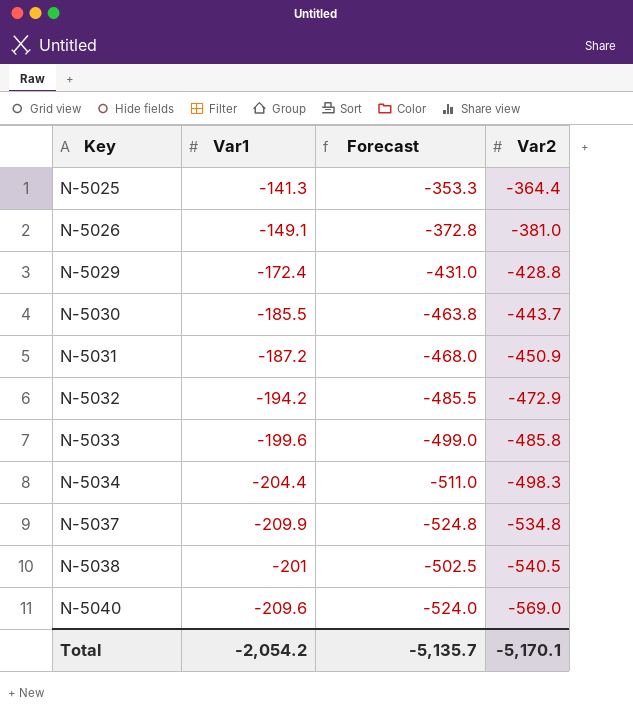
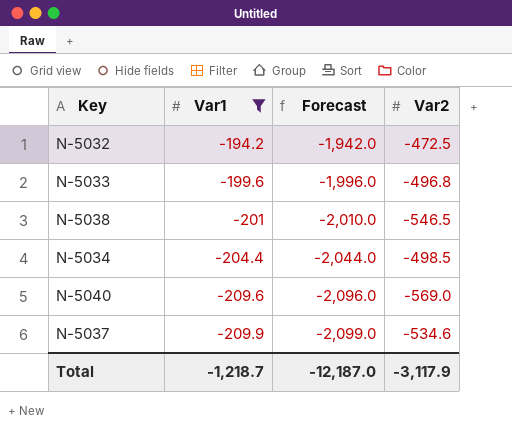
filter: none -> Var1 <= -194.2
row order: Key ascending -> Var1 descending
column Forecast | formula: [Var1] * 2.5 -> [Var1] * 10
N-5032 | Var2: -472.9 -> -472.5
N-5033 | Var2: -485.8 -> -496.8
N-5038 | Var2: -540.5 -> -546.5
N-5034 | Var2: -498.3 -> -498.5
N-5037 | Var2: -534.8 -> -534.6
Total | Var1: -2,054.2 -> -1,218.7
Total | Forecast: -5,135.7 -> -12,187.0
Total | Var2: -5,170.1 -> -3,117.9

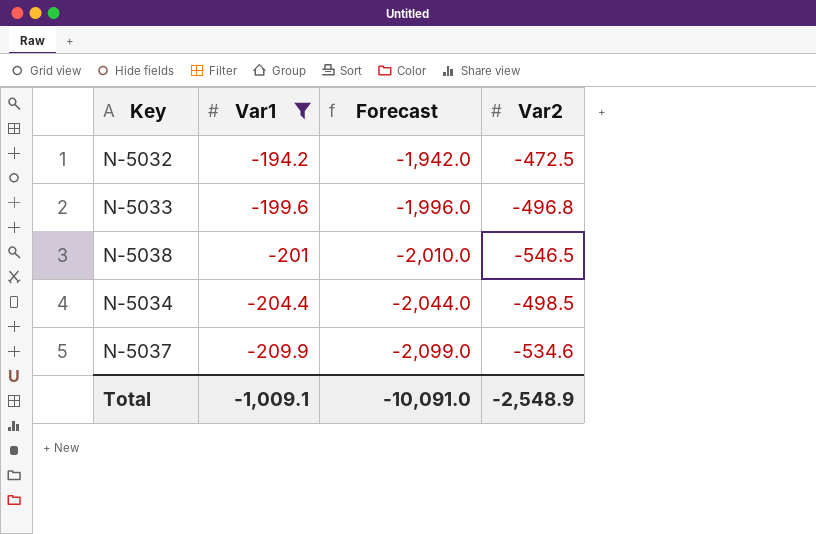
row N-5040: -209.6 | -2,096.0 | -569.0 -> none
Total | Var1: -1,218.7 -> -1,009.1
Total | Forecast: -12,187.0 -> -10,091.0
Total | Var2: -3,117.9 -> -2,548.9

